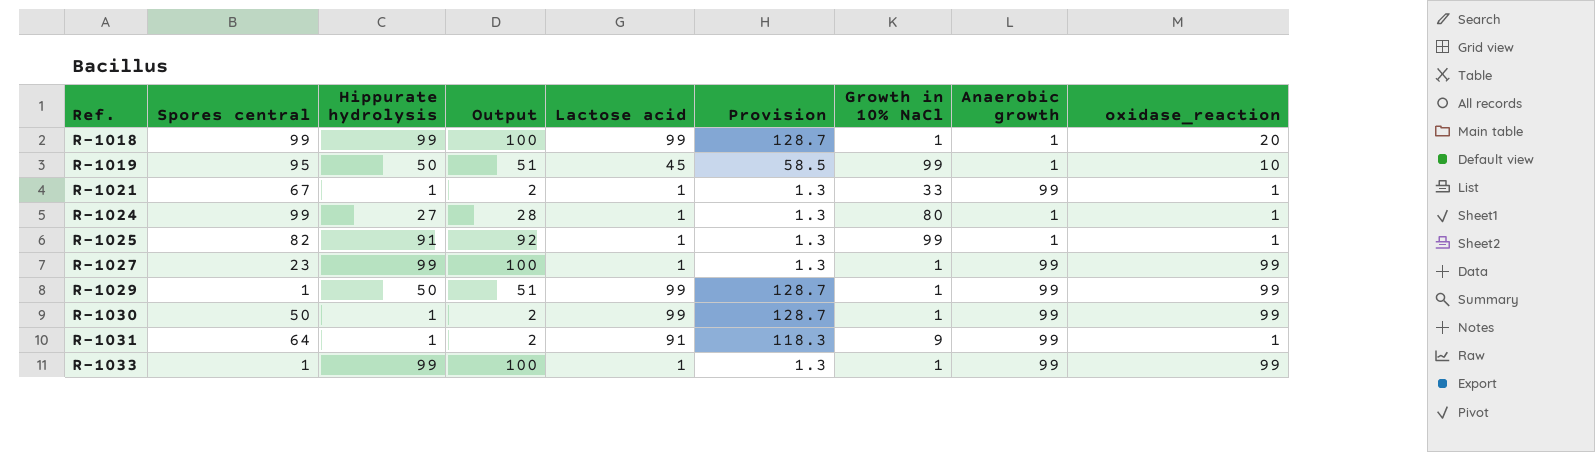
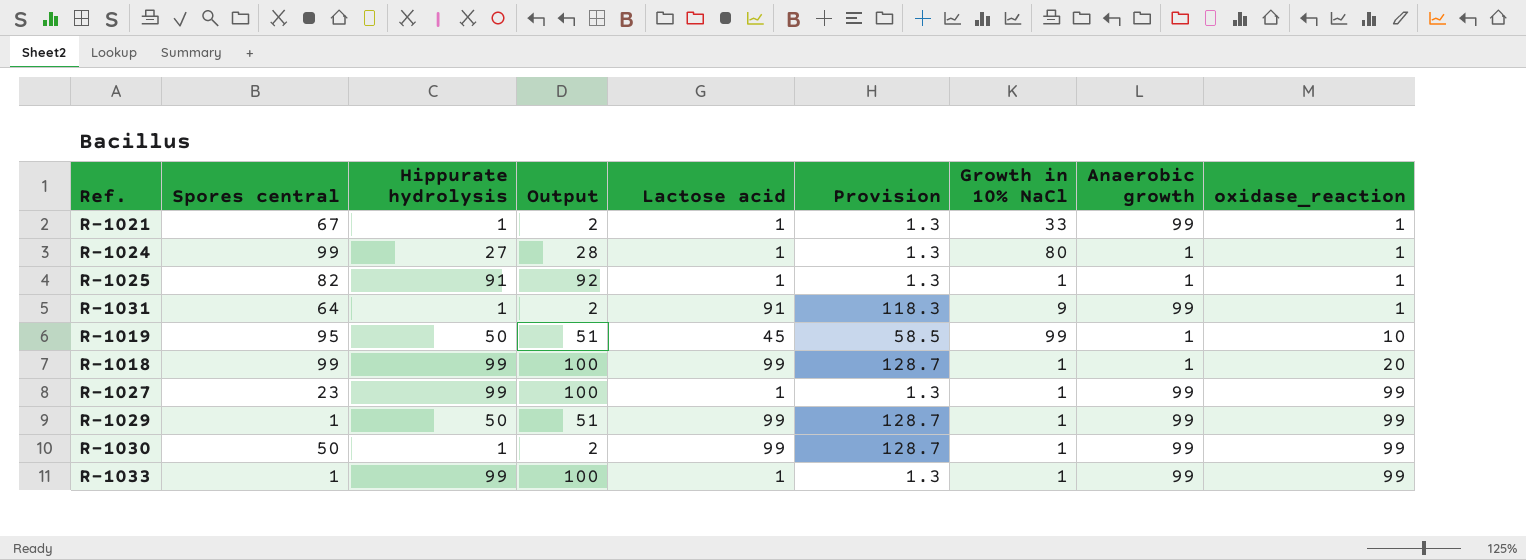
row order: Ref. ascending -> oxidase_reaction ascending
R-1025 | Growth in 10% NaCl: 99 -> 1

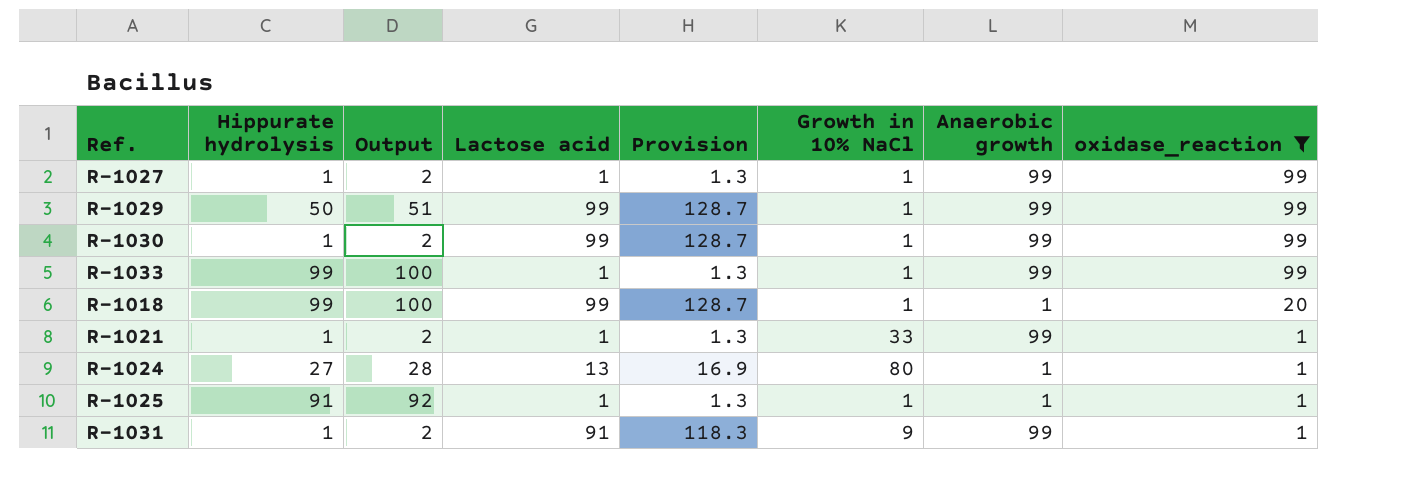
filter: none -> oxidase_reaction != 10
row order: oxidase_reaction ascending -> oxidase_reaction descending
column Spores central | position: 2 -> none
R-1027 | Hippurate hydrolysis: 99 -> 1
R-1027 | Output: 100 -> 2
R-1024 | Lactose acid: 1 -> 13
R-1024 | Provision: 1.3 -> 16.9

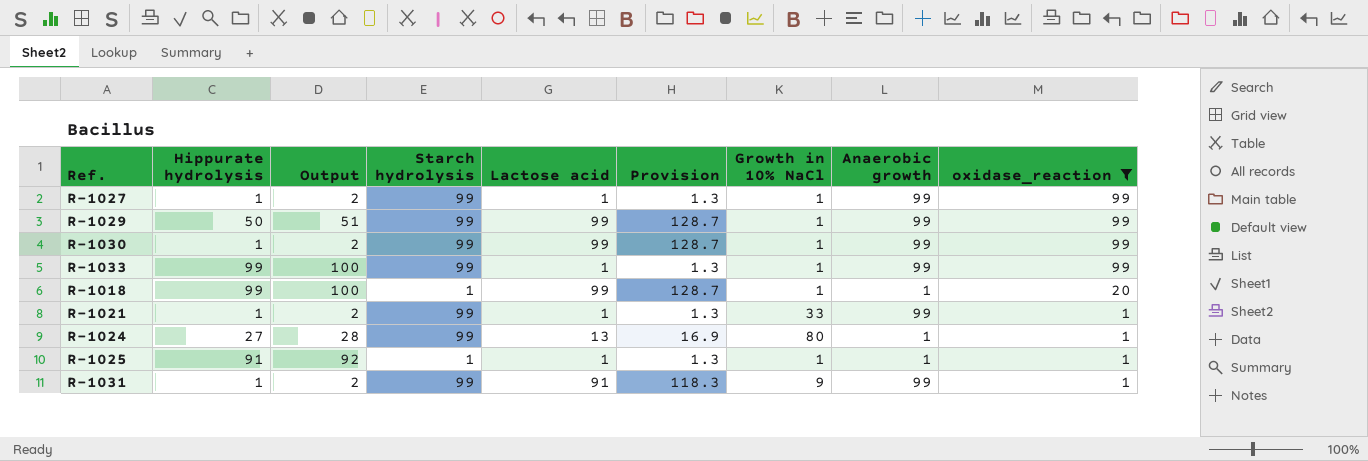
column Starch hydrolysis | position: none -> 4

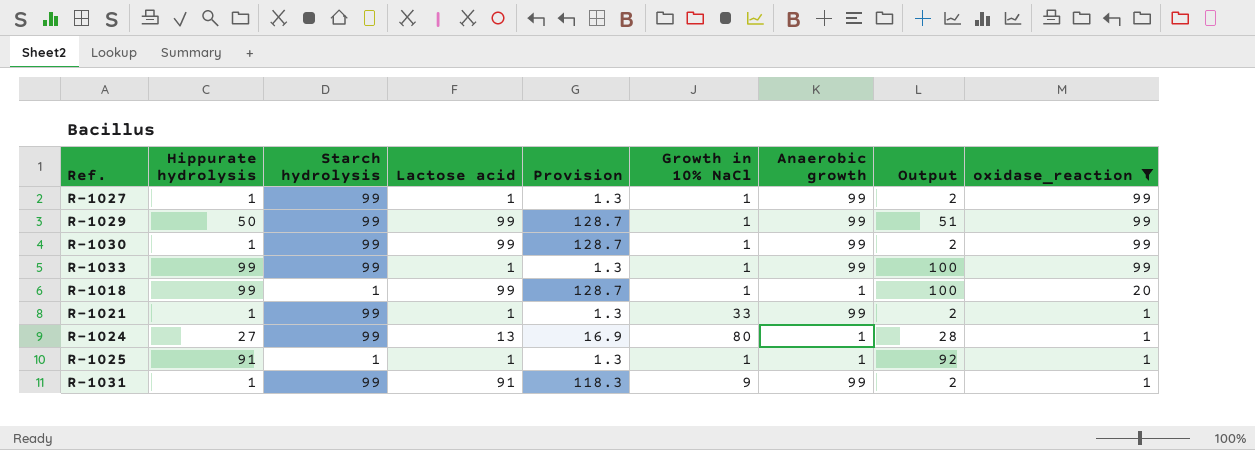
column Output | position: 3 -> 8

